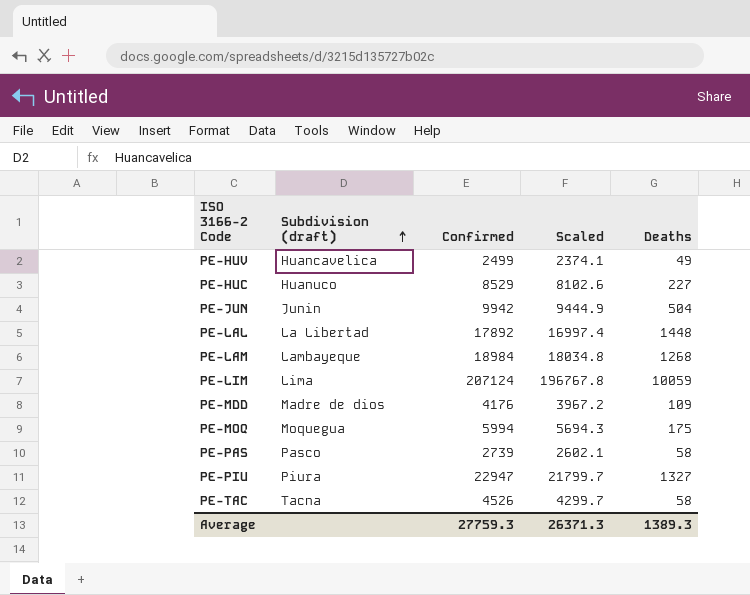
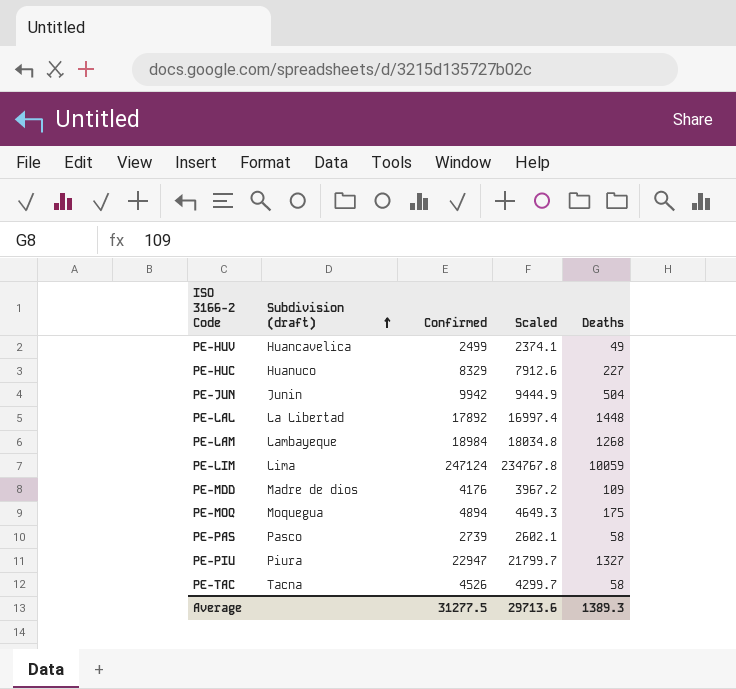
PE-HUC | Confirmed: 8529 -> 8329
PE-HUC | Scaled: 8102.6 -> 7912.6
PE-LIM | Confirmed: 207124 -> 247124
PE-LIM | Scaled: 196767.8 -> 234767.8
PE-MOQ | Confirmed: 5994 -> 4894
PE-MOQ | Scaled: 5694.3 -> 4649.3
Average | Confirmed: 27759.3 -> 31277.5
Average | Scaled: 26371.3 -> 29713.6

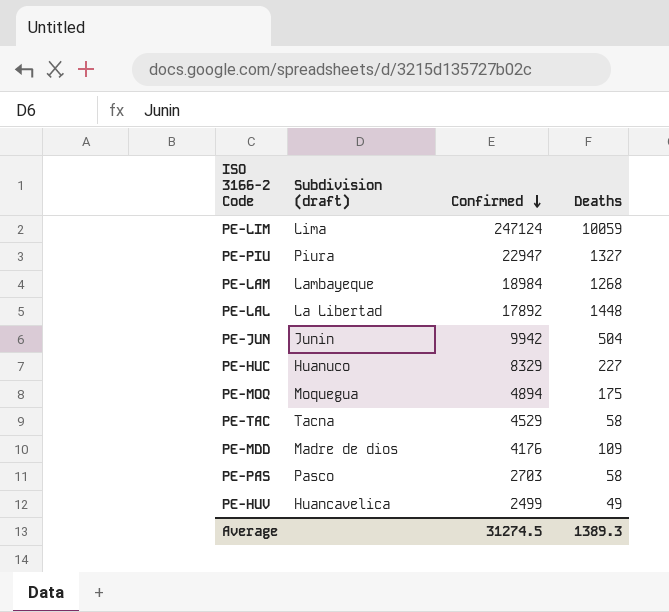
row order: Subdivision (draft) ascending -> Confirmed descending
column Scaled | formula: [Confirmed] * 0.95 -> none
PE-TAC | Confirmed: 4526 -> 4529
PE-PAS | Confirmed: 2739 -> 2703
Average | Confirmed: 31277.5 -> 31274.5

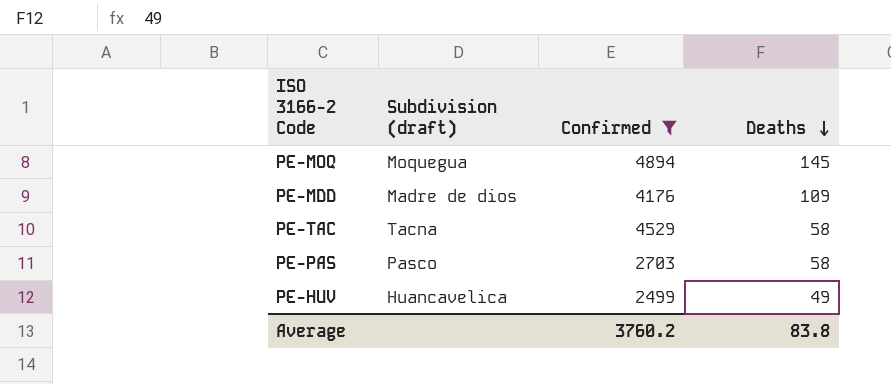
filter: none -> Confirmed <= 4894
row order: Confirmed descending -> Deaths descending
PE-MOQ | Deaths: 175 -> 145
Average | Confirmed: 31274.5 -> 3760.2
Average | Deaths: 1389.3 -> 83.8

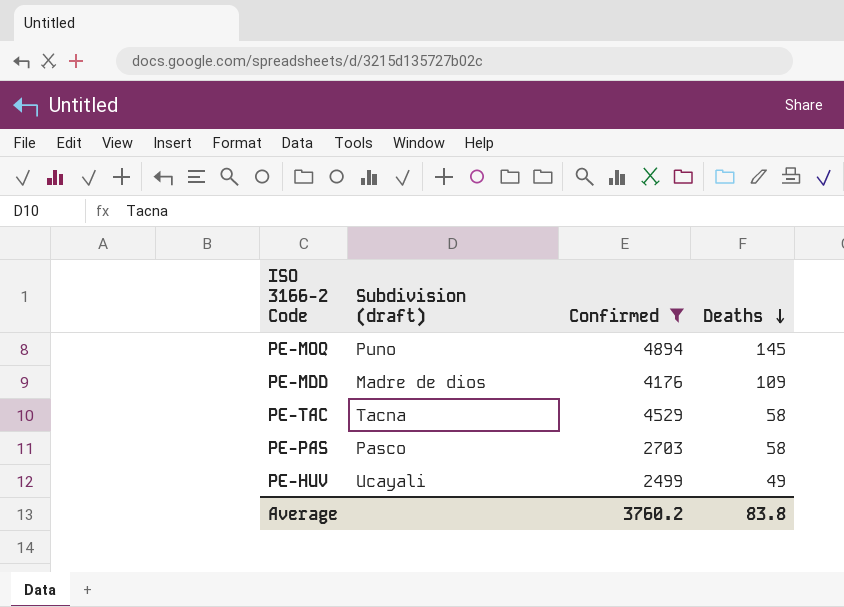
PE-MOQ | Subdivision (draft): Moquegua -> Puno
PE-HUV | Subdivision (draft): Huancavelica -> Ucayali

